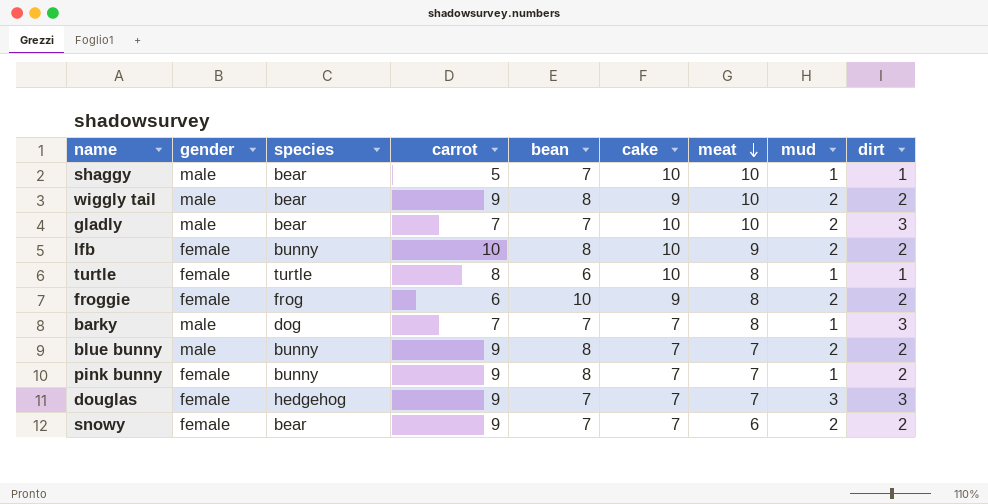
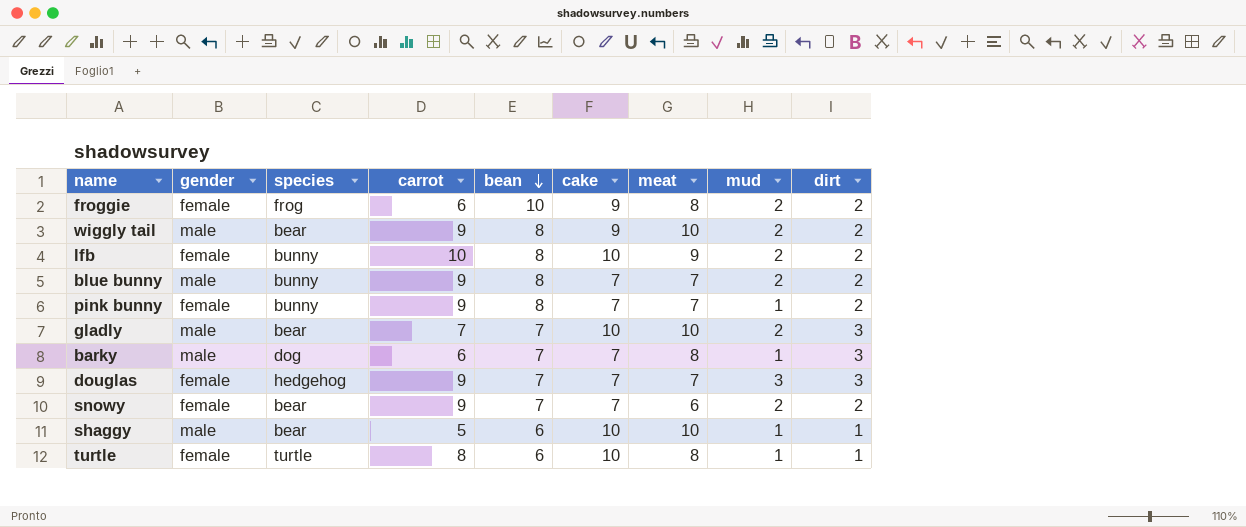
row order: meat descending -> bean descending
barky | carrot: 7 -> 6
shaggy | bean: 7 -> 6

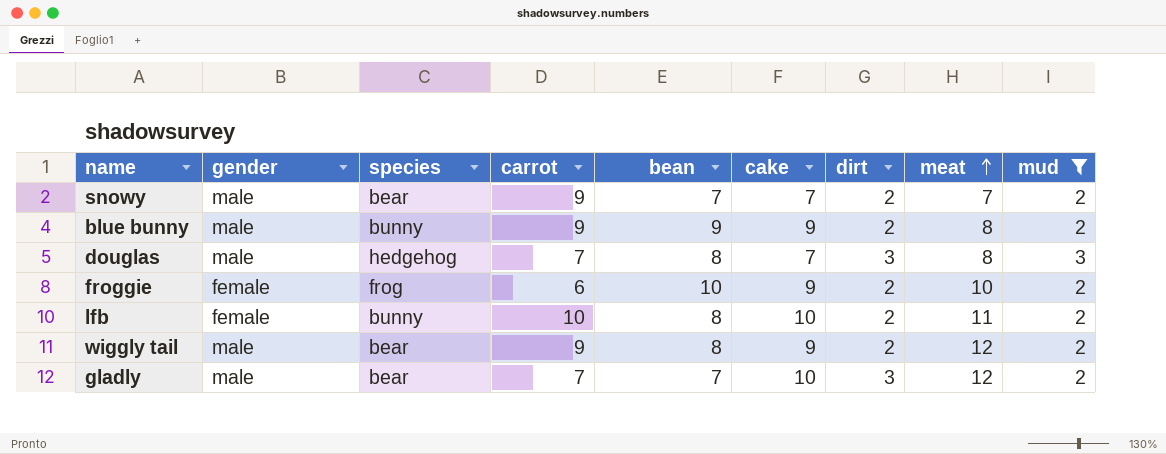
filter: none -> mud != 1
row order: bean descending -> meat ascending
column dirt | position: 9 -> 7
snowy | gender: female -> male
snowy | meat: 6 -> 7
blue bunny | bean: 8 -> 9
blue bunny | cake: 7 -> 9
blue bunny | meat: 7 -> 8
douglas | gender: female -> male
douglas | carrot: 9 -> 7
douglas | bean: 7 -> 8
douglas | meat: 7 -> 8
froggie | meat: 8 -> 10
lfb | meat: 9 -> 11
wiggly tail | meat: 10 -> 12
gladly | meat: 10 -> 12

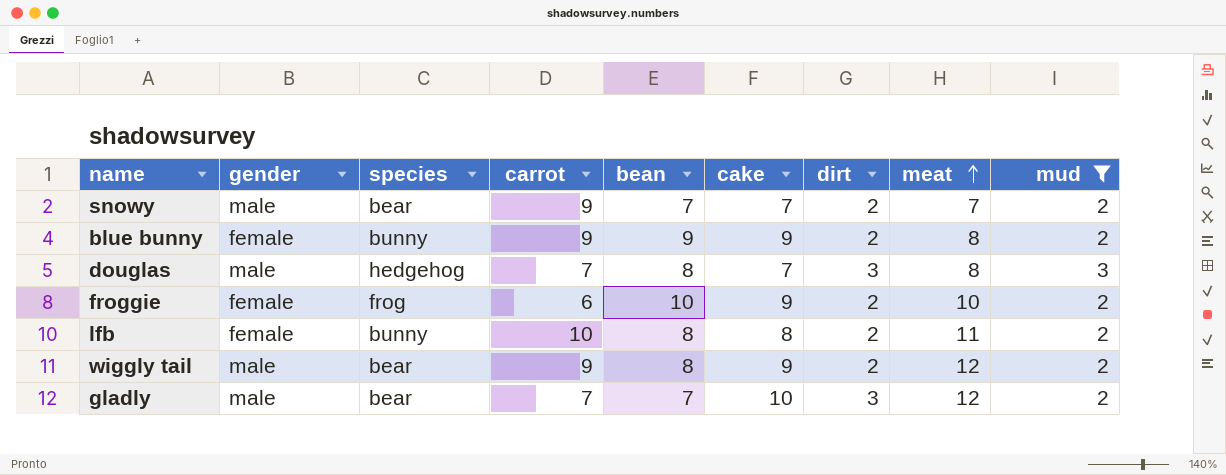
blue bunny | gender: male -> female
lfb | cake: 10 -> 8

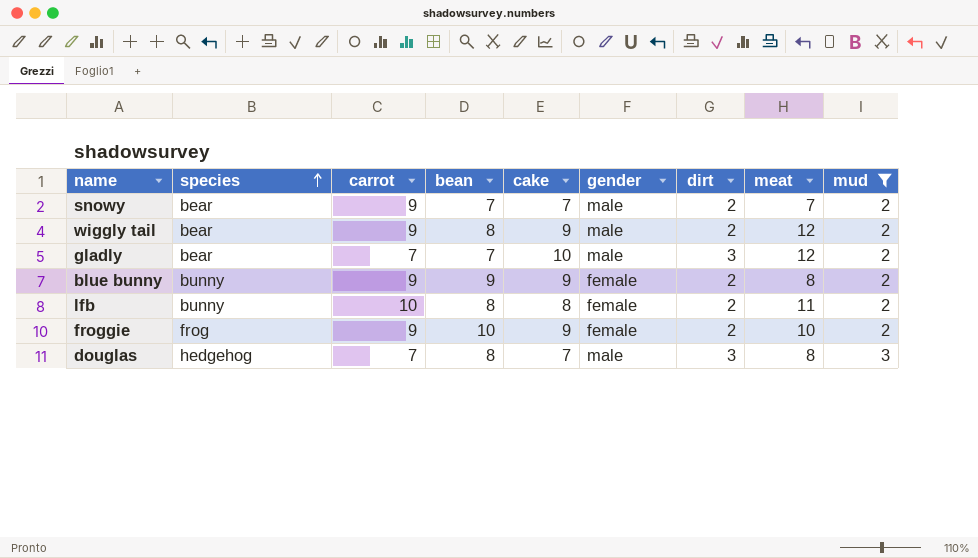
row order: meat ascending -> species ascending
column gender | position: 2 -> 6
froggie | carrot: 6 -> 9

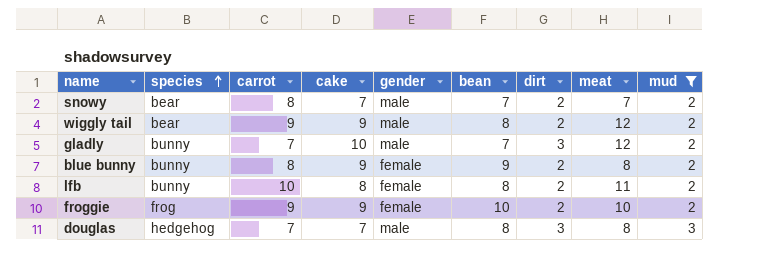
column bean | position: 4 -> 6
snowy | carrot: 9 -> 8
gladly | species: bear -> bunny
blue bunny | carrot: 9 -> 8

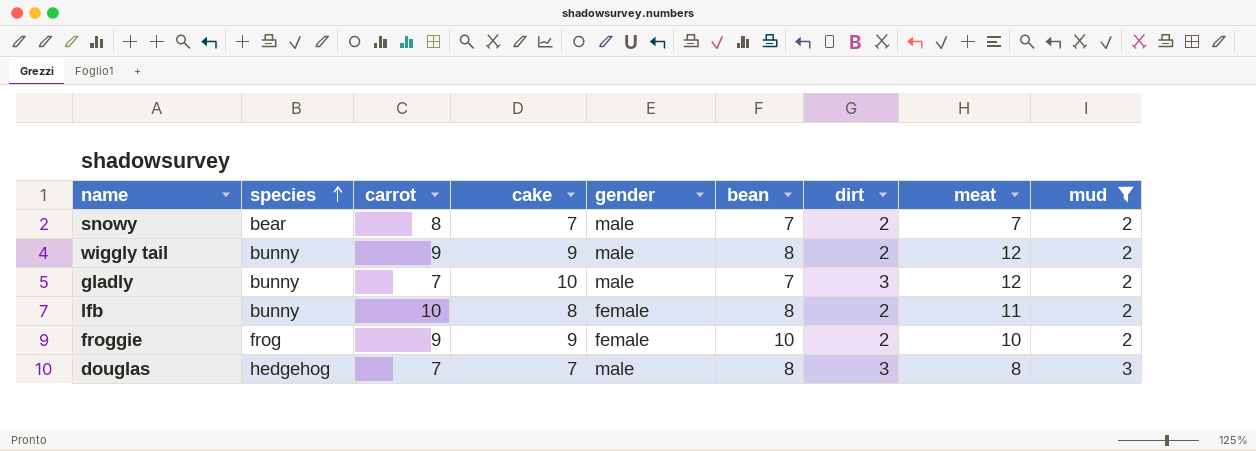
row blue bunny: bunny | 8 | 9 | female | 9 | 2 | 8 | 2 -> none
wiggly tail | species: bear -> bunny

